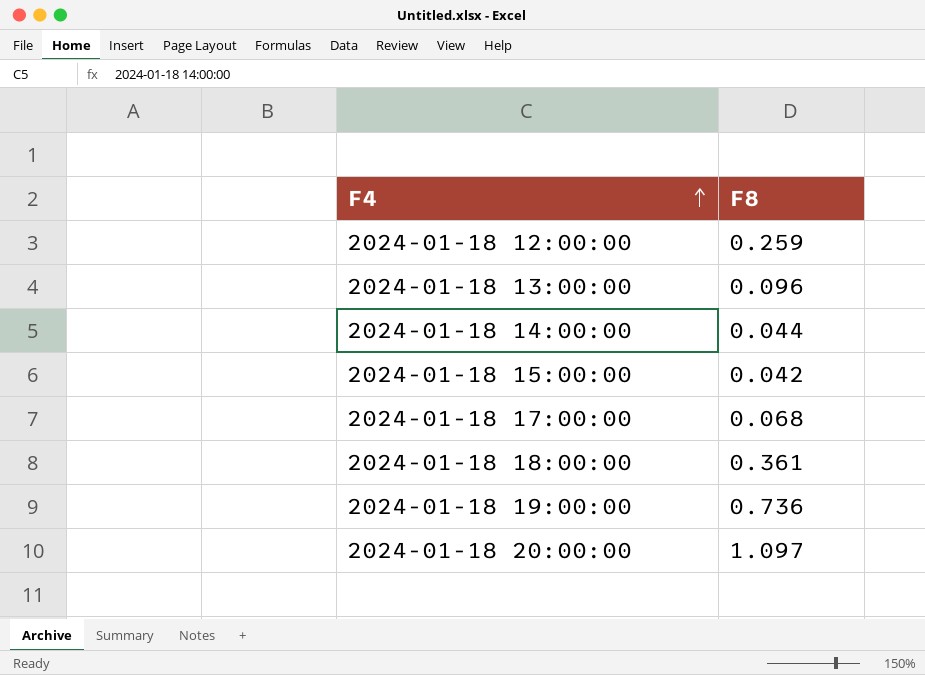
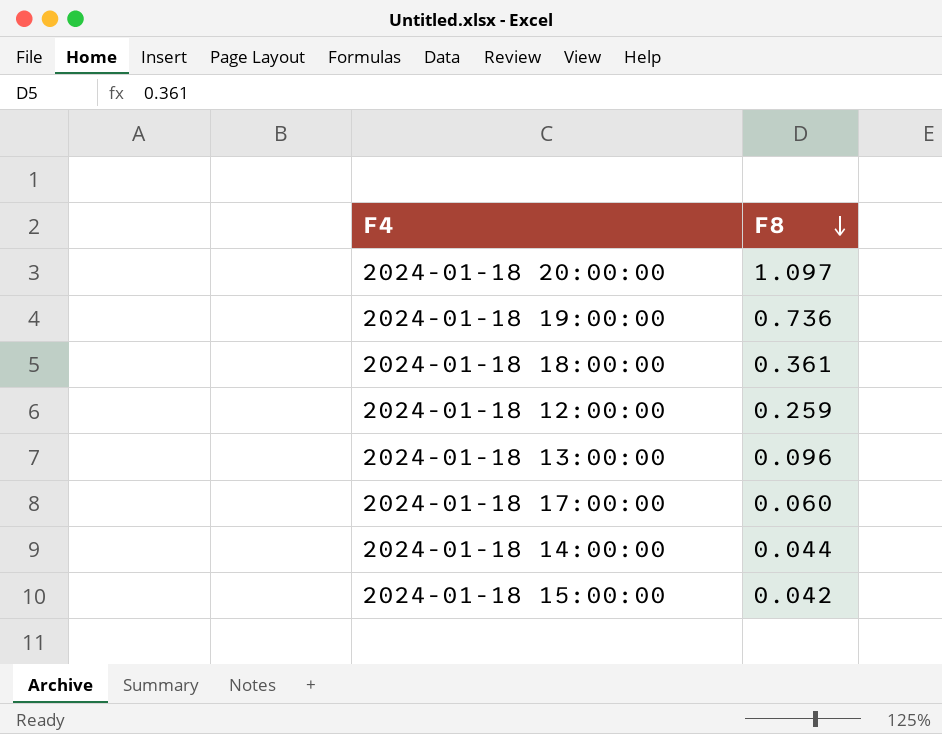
row order: F4 ascending -> F8 descending
2024-01-18 17:00:00 | F8: 0.068 -> 0.060

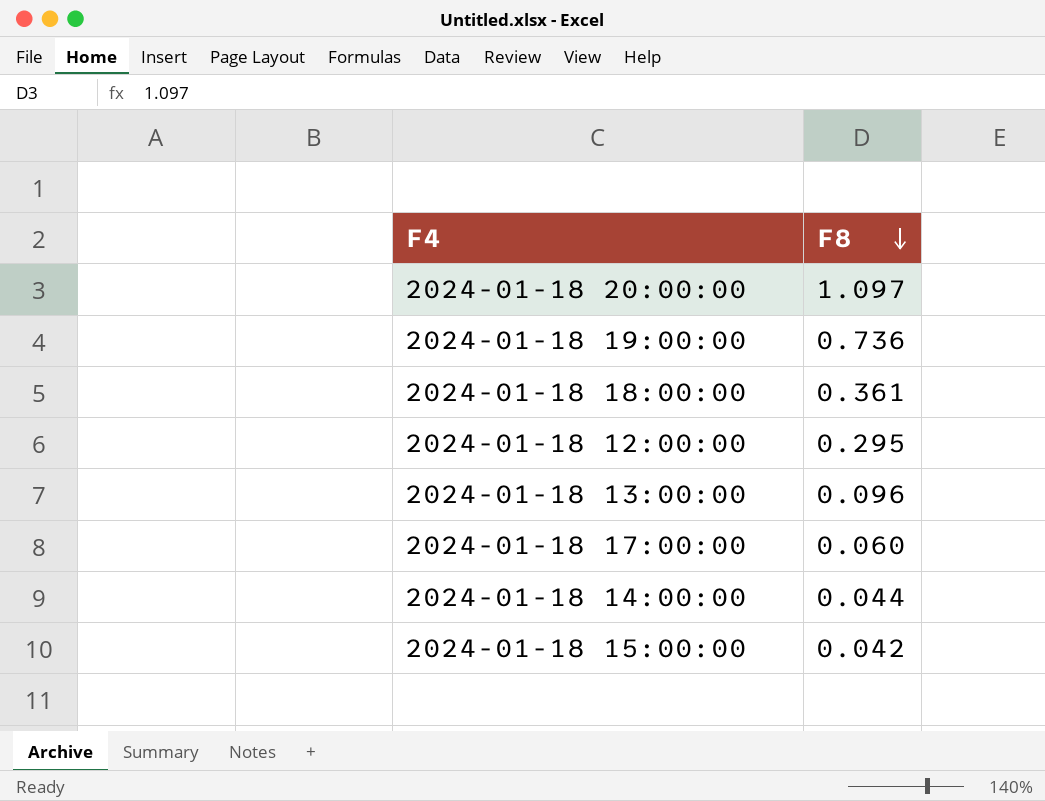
2024-01-18 12:00:00 | F8: 0.259 -> 0.295

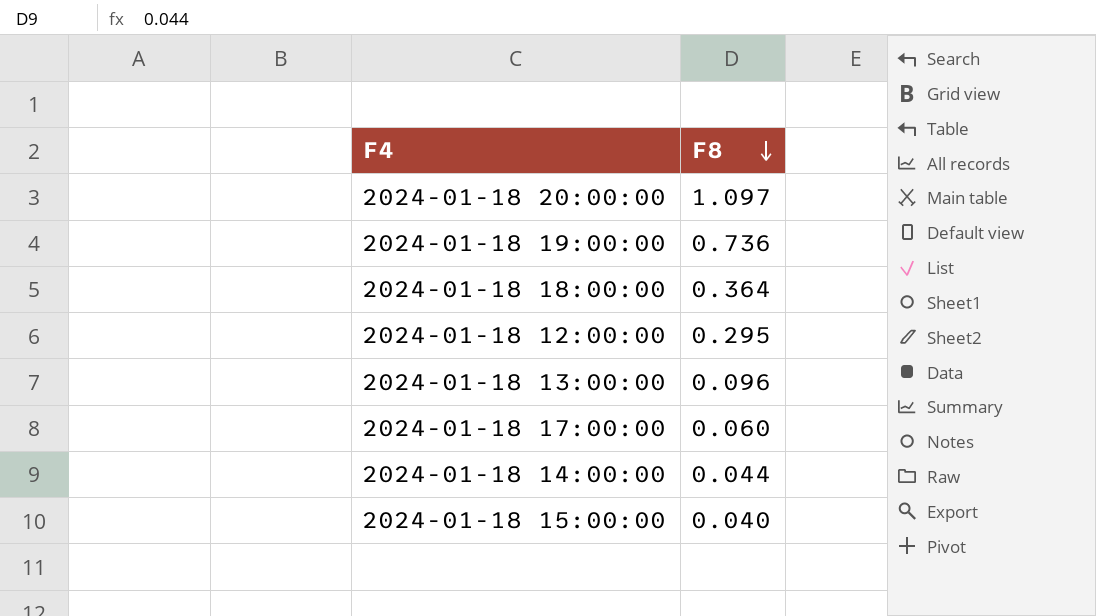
2024-01-18 18:00:00 | F8: 0.361 -> 0.364
2024-01-18 15:00:00 | F8: 0.042 -> 0.040

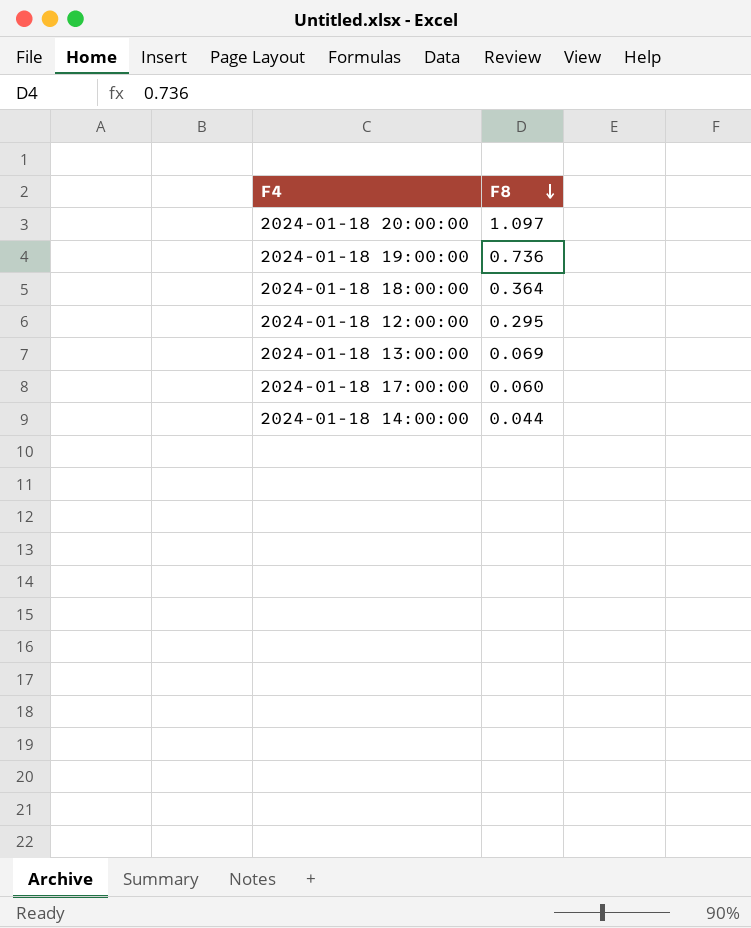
row 2024-01-18 15:00:00: 0.040 -> none
2024-01-18 13:00:00 | F8: 0.096 -> 0.069

